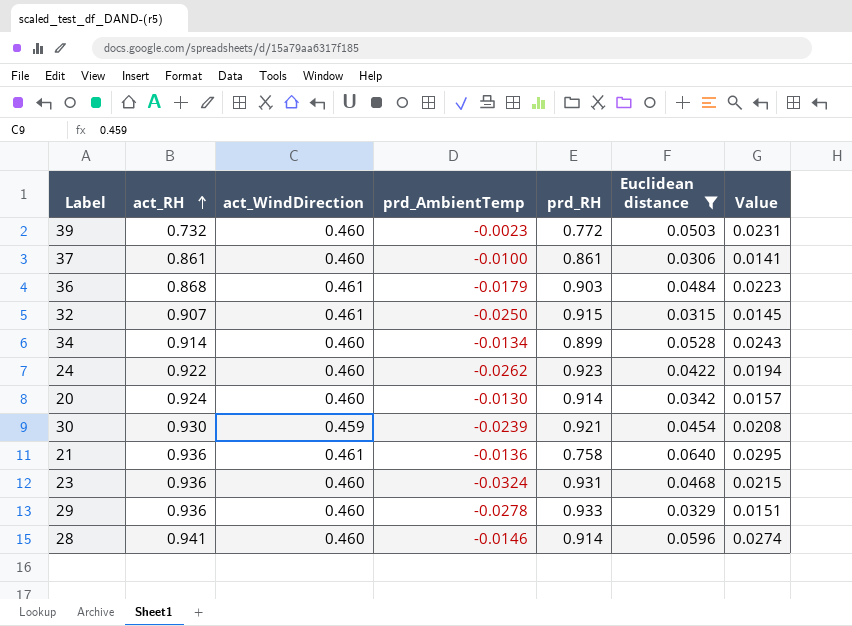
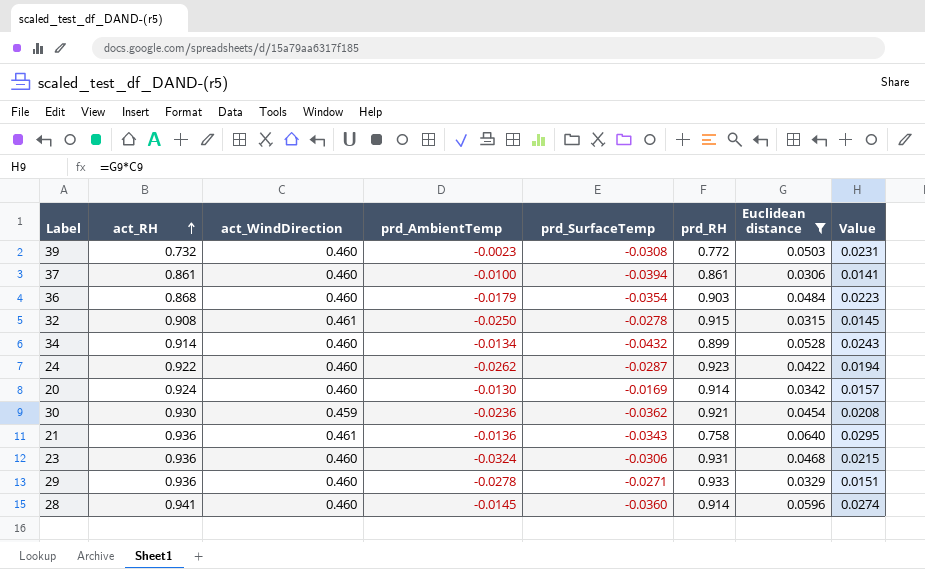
column prd_SurfaceTemp | position: none -> 5
36 | act_WindDirection: 0.461 -> 0.460
32 | act_RH: 0.907 -> 0.908
30 | prd_AmbientTemp: -0.0239 -> -0.0236
28 | prd_AmbientTemp: -0.0146 -> -0.0145

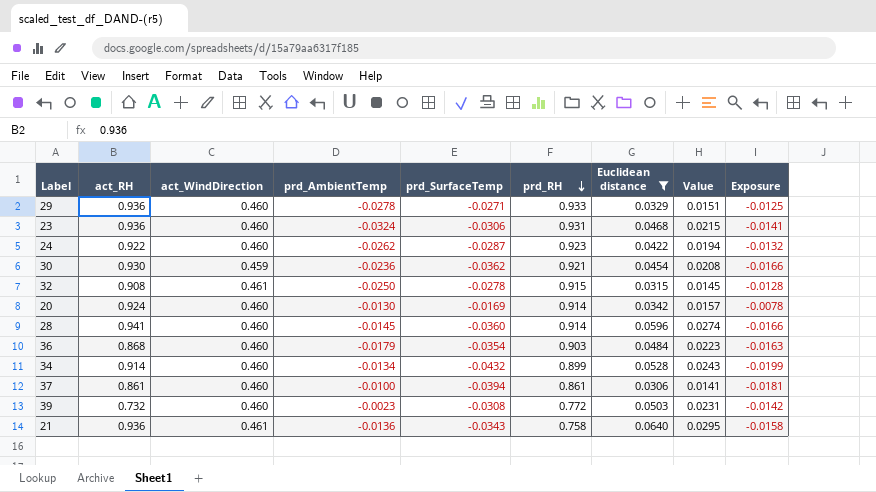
row order: act_RH ascending -> prd_RH descending
column Exposure | formula: none -> [act_WindDirection] * [prd_SurfaceTemp]

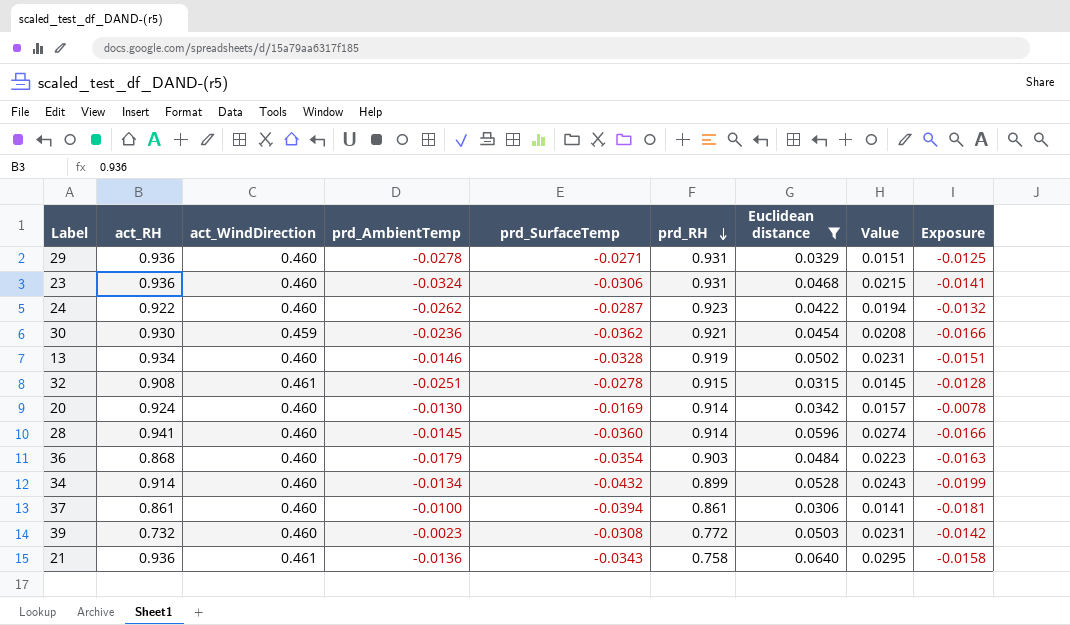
29 | prd_RH: 0.933 -> 0.931
row 13: none -> 0.934 | 0.460 | -0.0146 | -0.0328 | 0.919 | 0.0502 | 0.0231 | -0.0151
32 | prd_AmbientTemp: -0.0250 -> -0.0251

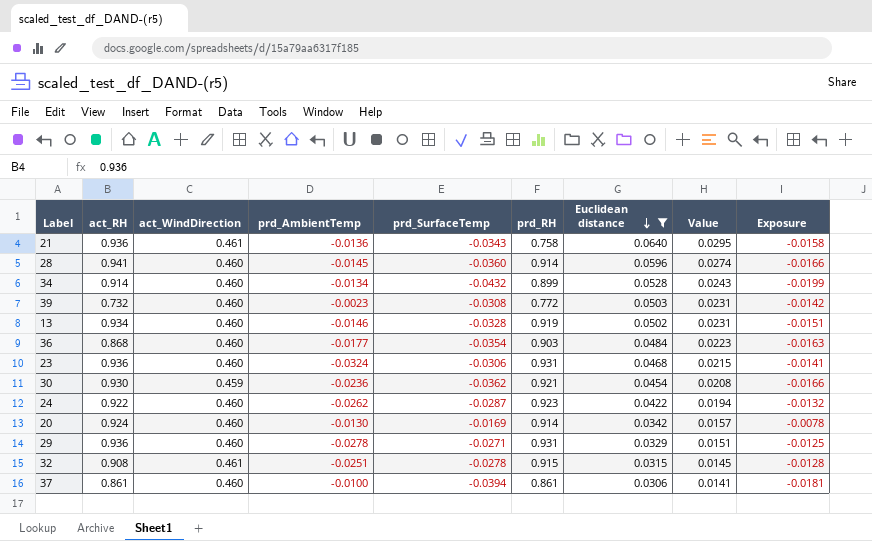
row order: prd_RH descending -> Euclidean distance descending
36 | prd_AmbientTemp: -0.0179 -> -0.0177

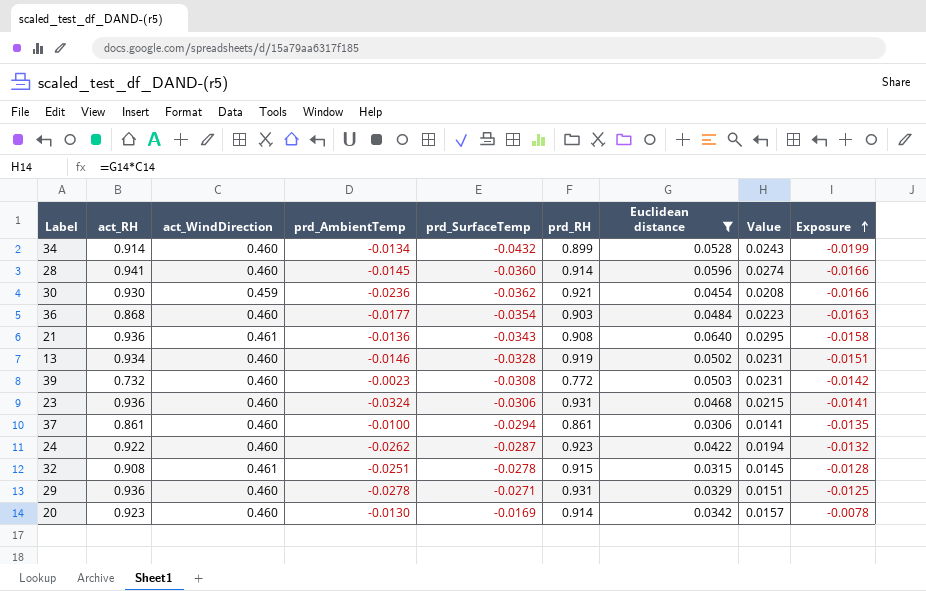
row order: Euclidean distance descending -> Exposure ascending
21 | prd_RH: 0.758 -> 0.908
37 | prd_SurfaceTemp: -0.0394 -> -0.0294
37 | Exposure: -0.0181 -> -0.0135
20 | act_RH: 0.924 -> 0.923

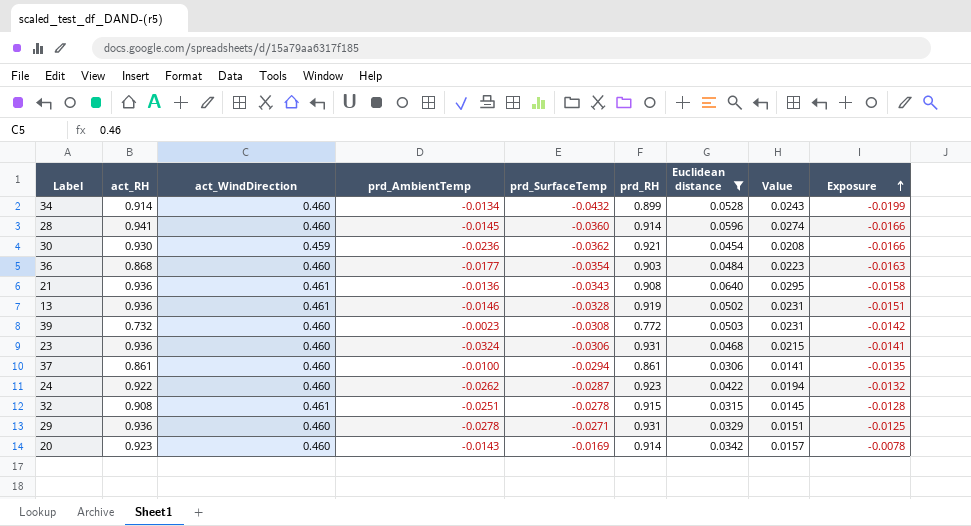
13 | act_RH: 0.934 -> 0.936
13 | act_WindDirection: 0.460 -> 0.461
20 | prd_AmbientTemp: -0.0130 -> -0.0143

